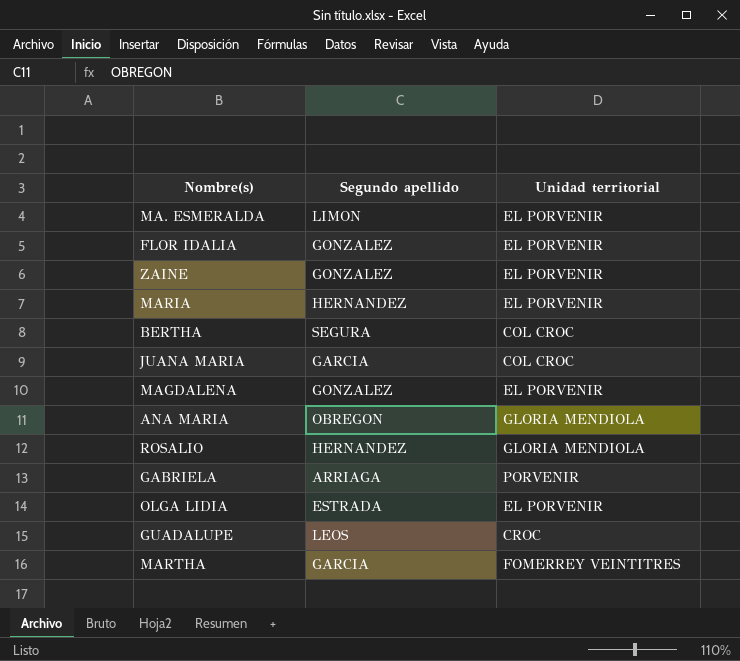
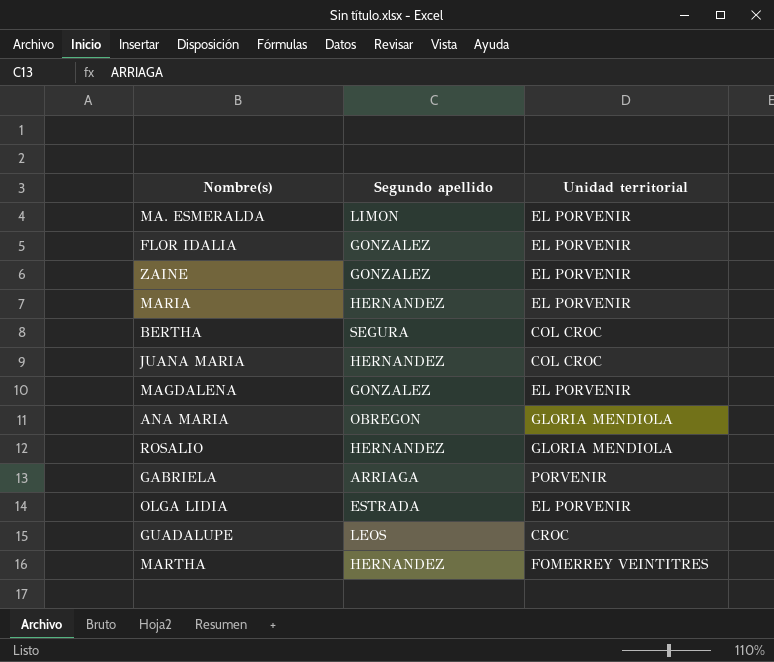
JUANA MARIA | Segundo apellido: GARCIA -> HERNANDEZ
MARTHA | Segundo apellido: GARCIA -> HERNANDEZ

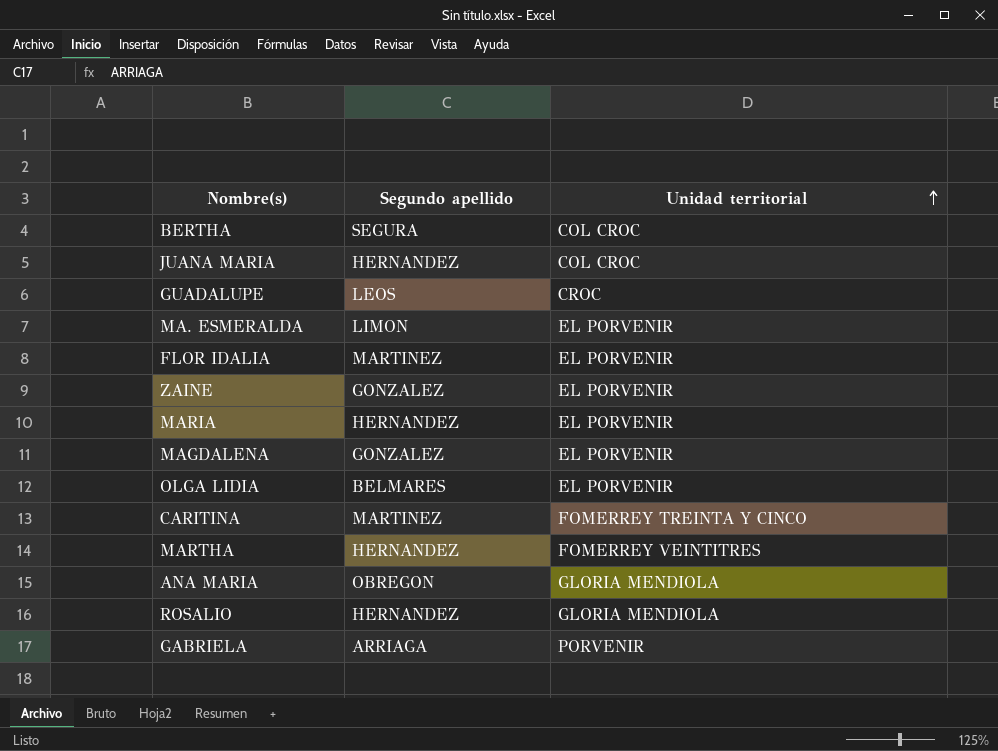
row order: none -> Unidad territorial ascending
FLOR IDALIA | Segundo apellido: GONZALEZ -> MARTINEZ
OLGA LIDIA | Segundo apellido: ESTRADA -> BELMARES
row CARITINA: none -> MARTINEZ | FOMERREY TREINTA Y CINCO

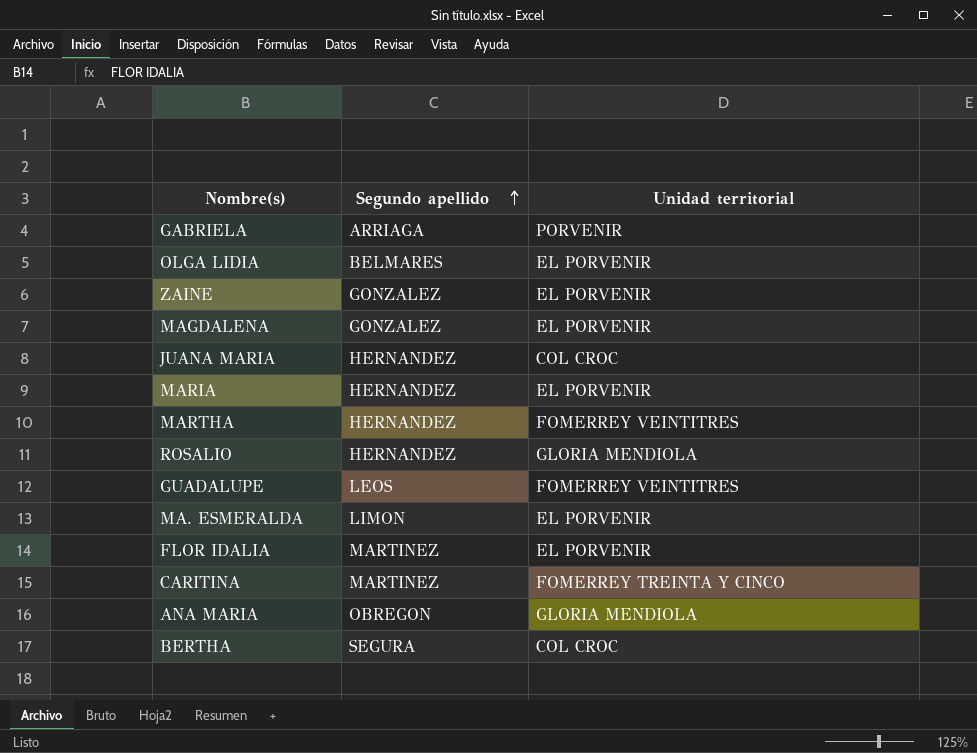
row order: Unidad territorial ascending -> Segundo apellido ascending
GUADALUPE | Unidad territorial: CROC -> FOMERREY VEINTITRES

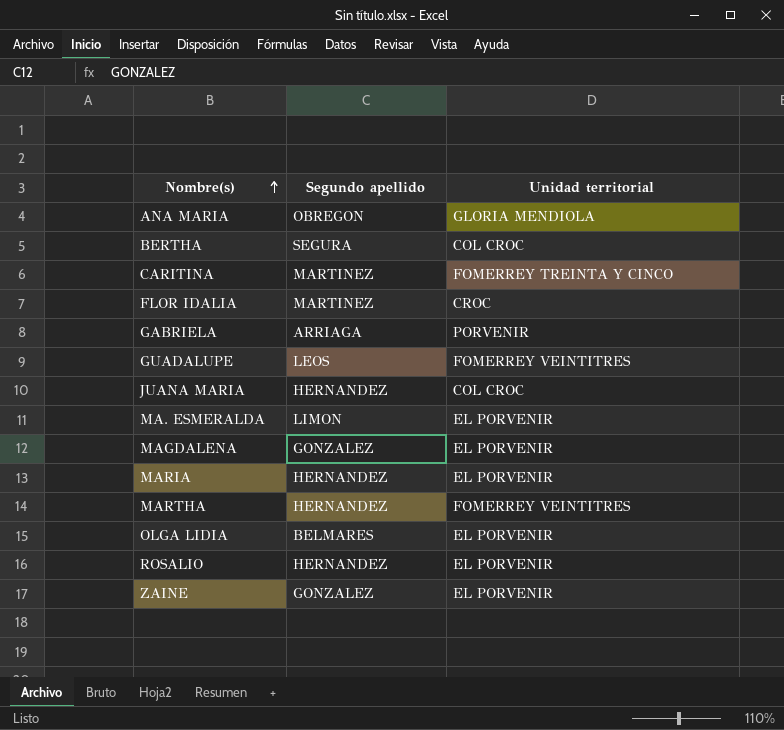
row order: Segundo apellido ascending -> Nombre(s) ascending
FLOR IDALIA | Unidad territorial: EL PORVENIR -> CROC
ROSALIO | Unidad territorial: GLORIA MENDIOLA -> EL PORVENIR

